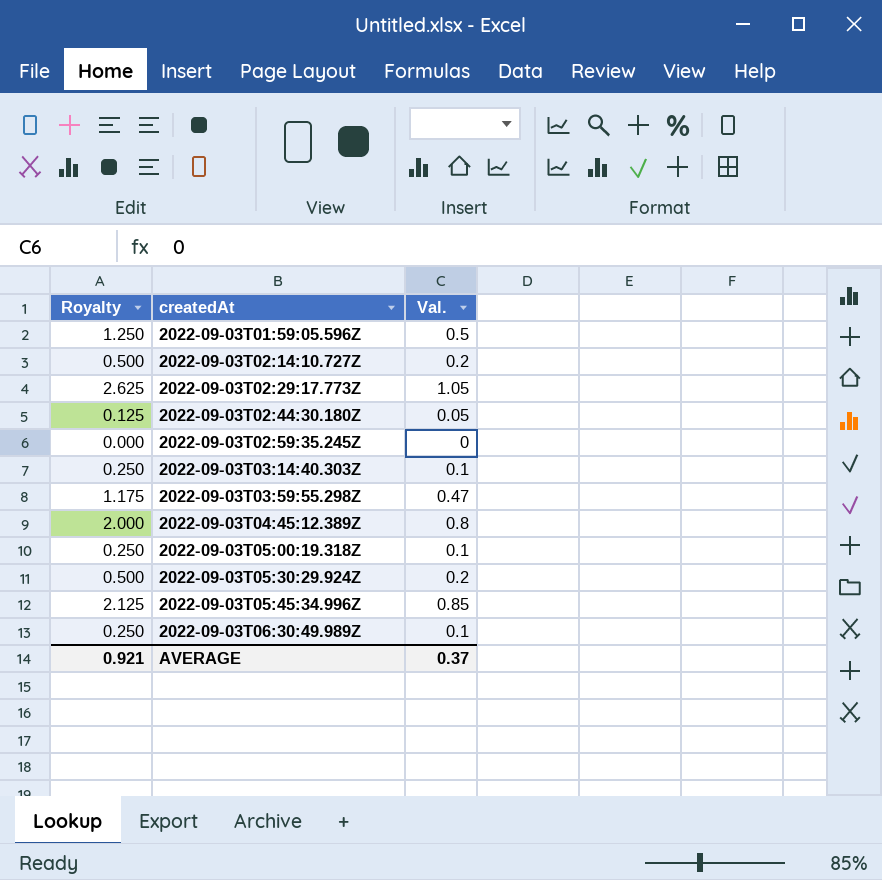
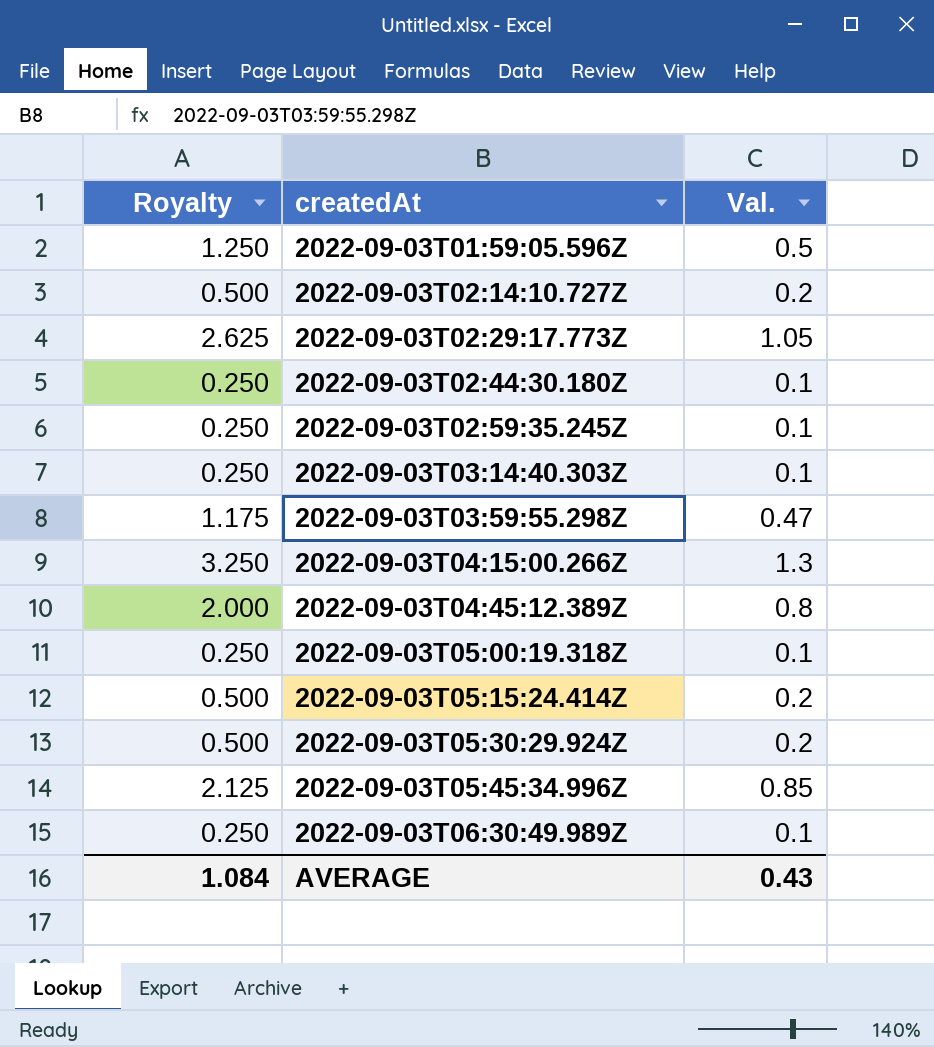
2022-09-03T02:44:30.180Z | Royalty: 0.125 -> 0.250
2022-09-03T02:44:30.180Z | Val.: 0.05 -> 0.1
2022-09-03T02:59:35.245Z | Royalty: 0.000 -> 0.250
2022-09-03T02:59:35.245Z | Val.: 0 -> 0.1
row 2022-09-03T04:15:00.266Z: none -> 3.250 | 1.3
row 2022-09-03T05:15:24.414Z: none -> 0.500 | 0.2
AVERAGE | Royalty: 0.921 -> 1.084
AVERAGE | Val.: 0.37 -> 0.43

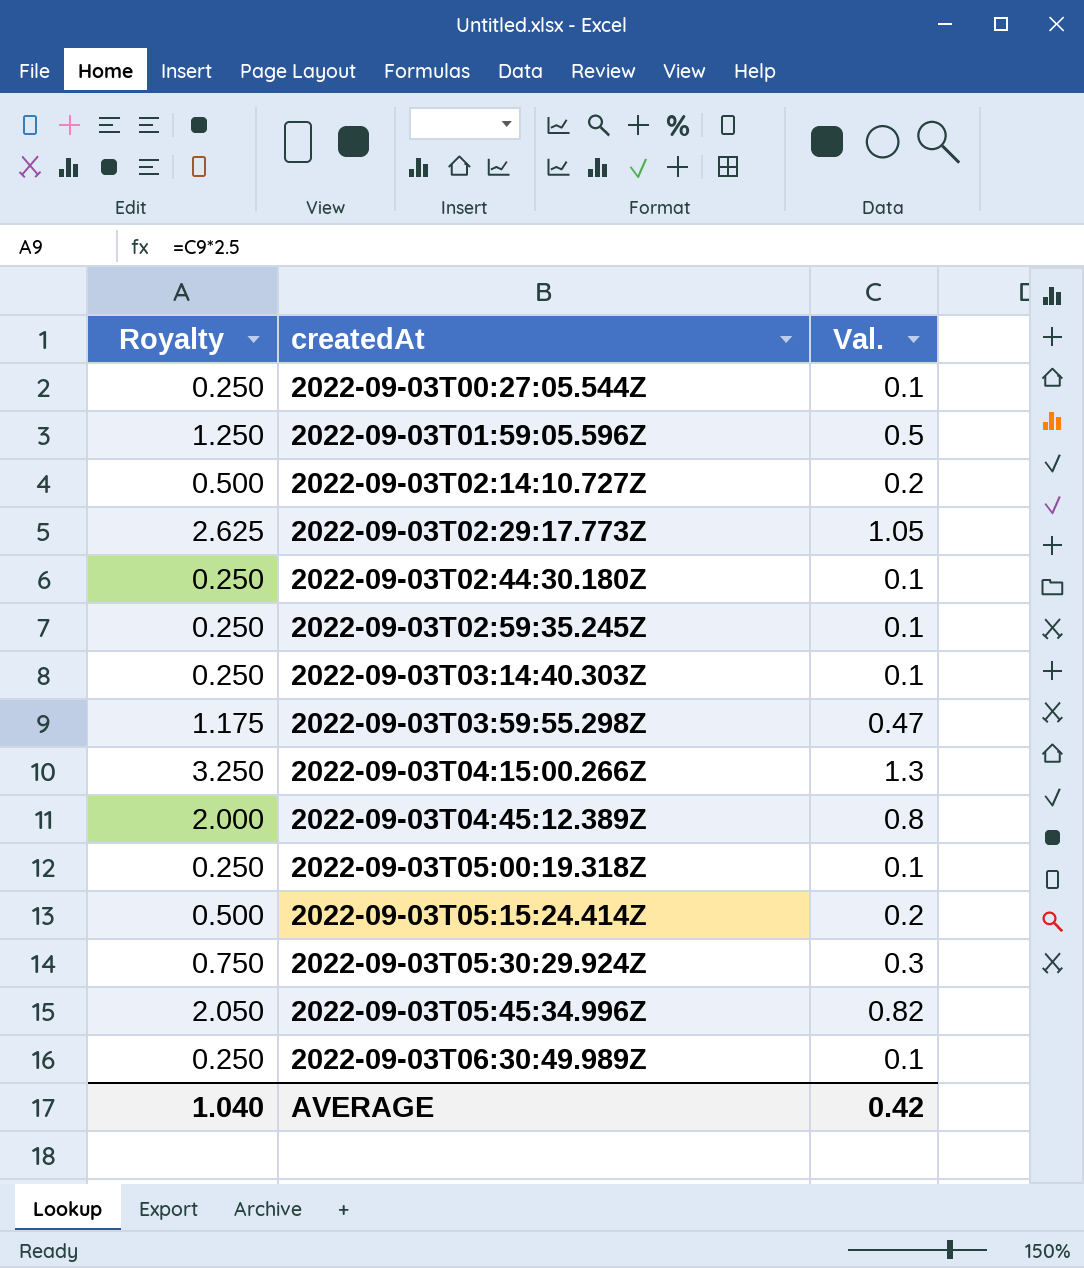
row 2022-09-03T00:27:05.544Z: none -> 0.250 | 0.1
2022-09-03T05:30:29.924Z | Royalty: 0.500 -> 0.750
2022-09-03T05:30:29.924Z | Val.: 0.2 -> 0.3
2022-09-03T05:45:34.996Z | Royalty: 2.125 -> 2.050
2022-09-03T05:45:34.996Z | Val.: 0.85 -> 0.82
AVERAGE | Royalty: 1.084 -> 1.040
AVERAGE | Val.: 0.43 -> 0.42

